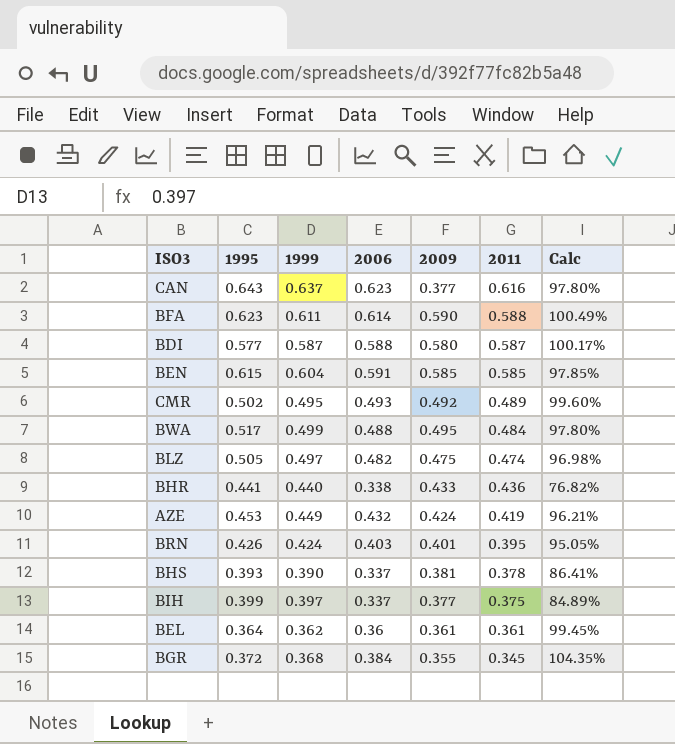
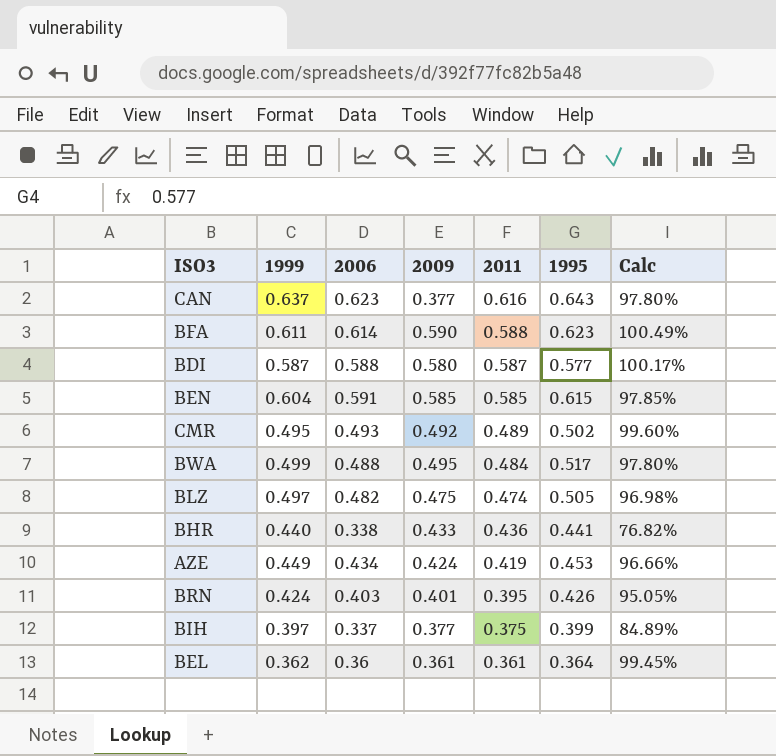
column 1995 | position: 2 -> 6
row BHS: 0.393 | 0.390 | 0.337 | 0.381 | 0.378 | 86.41% -> none
row BGR: 0.372 | 0.368 | 0.384 | 0.355 | 0.345 | 104.35% -> none
AZE | 2006: 0.432 -> 0.434
AZE | Calc: 96.21% -> 96.66%

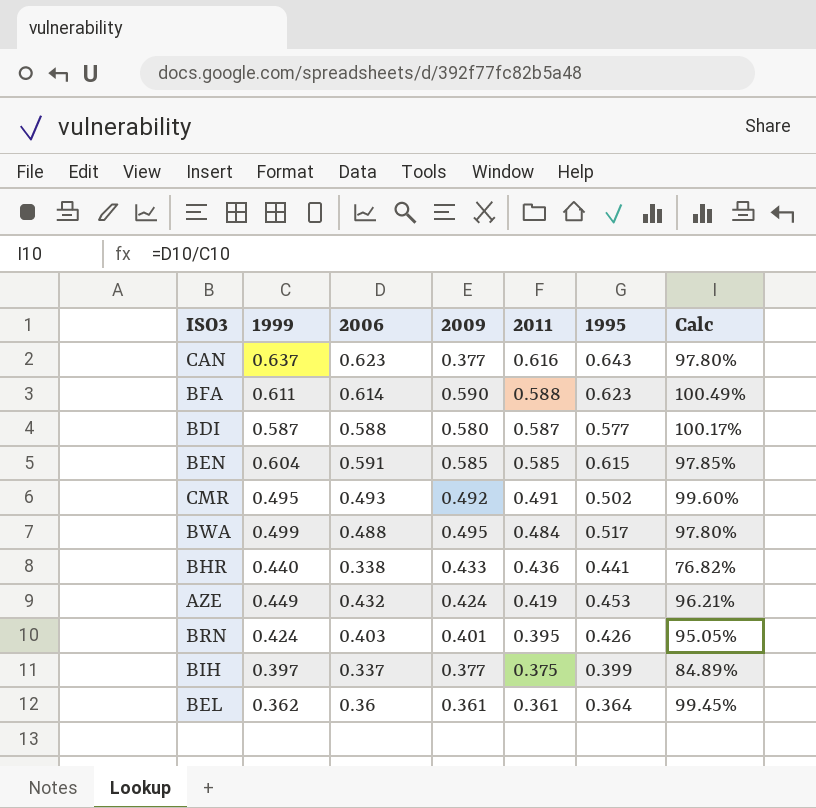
row BLZ: 0.497 | 0.482 | 0.475 | 0.474 | 0.505 | 96.98% -> none
CMR | 2011: 0.489 -> 0.491
AZE | 2006: 0.434 -> 0.432
AZE | Calc: 96.66% -> 96.21%

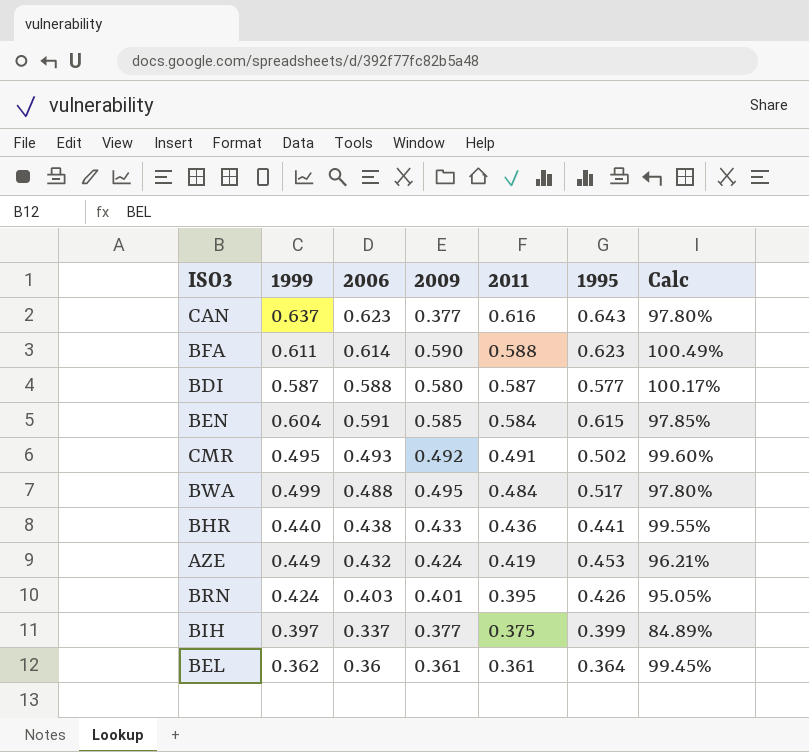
BEN | 2011: 0.585 -> 0.584
BHR | 2006: 0.338 -> 0.438
BHR | Calc: 76.82% -> 99.55%

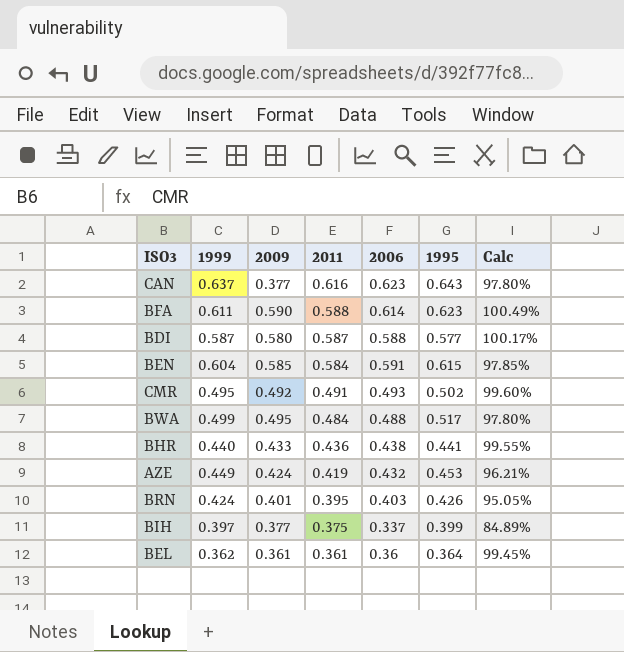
column 2006 | position: 3 -> 5

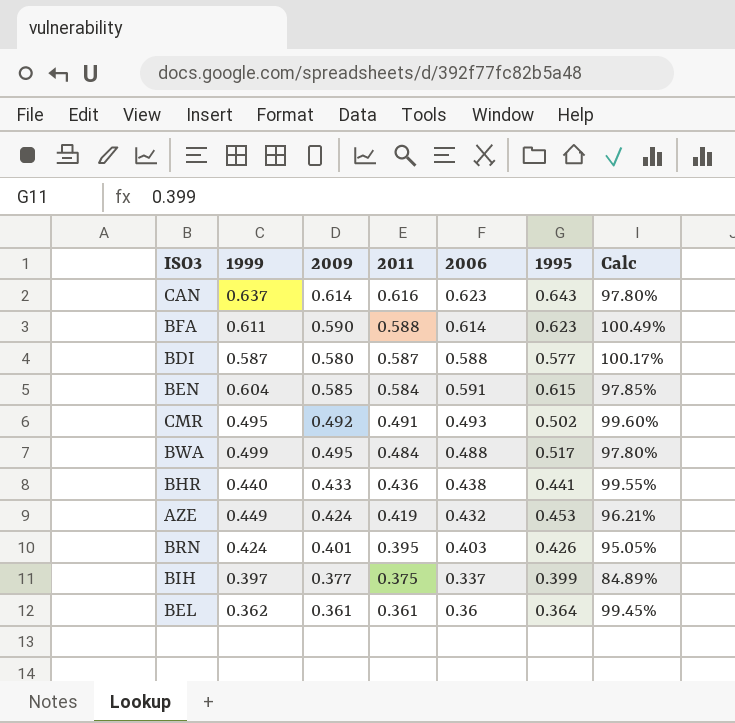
CAN | 2009: 0.377 -> 0.614

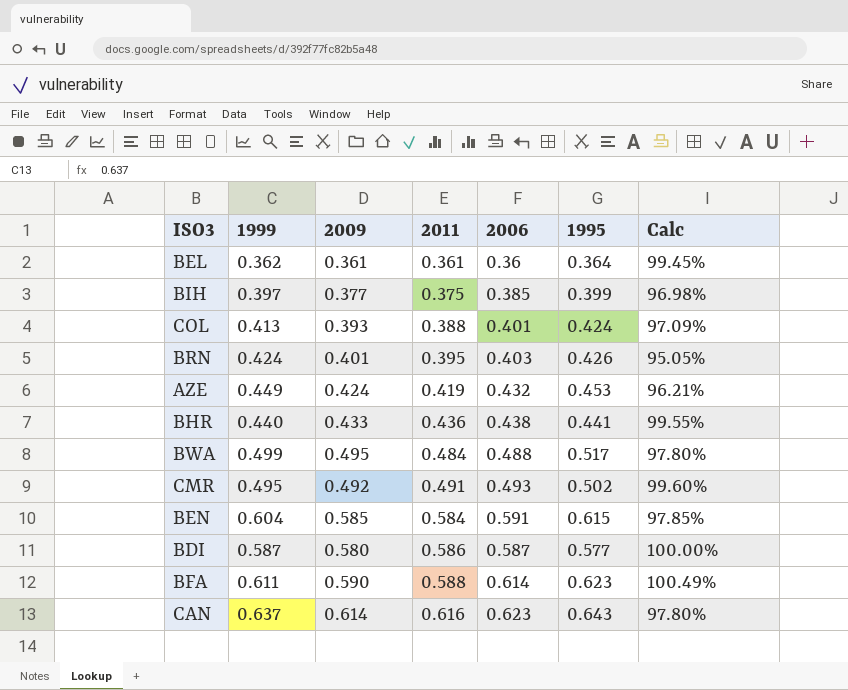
row order: 2011 descending -> 2011 ascending
BIH | 2006: 0.337 -> 0.385
BIH | Calc: 84.89% -> 96.98%
row COL: none -> 0.413 | 0.393 | 0.388 | 0.401 | 0.424 | 97.09%
BDI | 2011: 0.587 -> 0.586
BDI | 2006: 0.588 -> 0.587
BDI | Calc: 100.17% -> 100.00%

